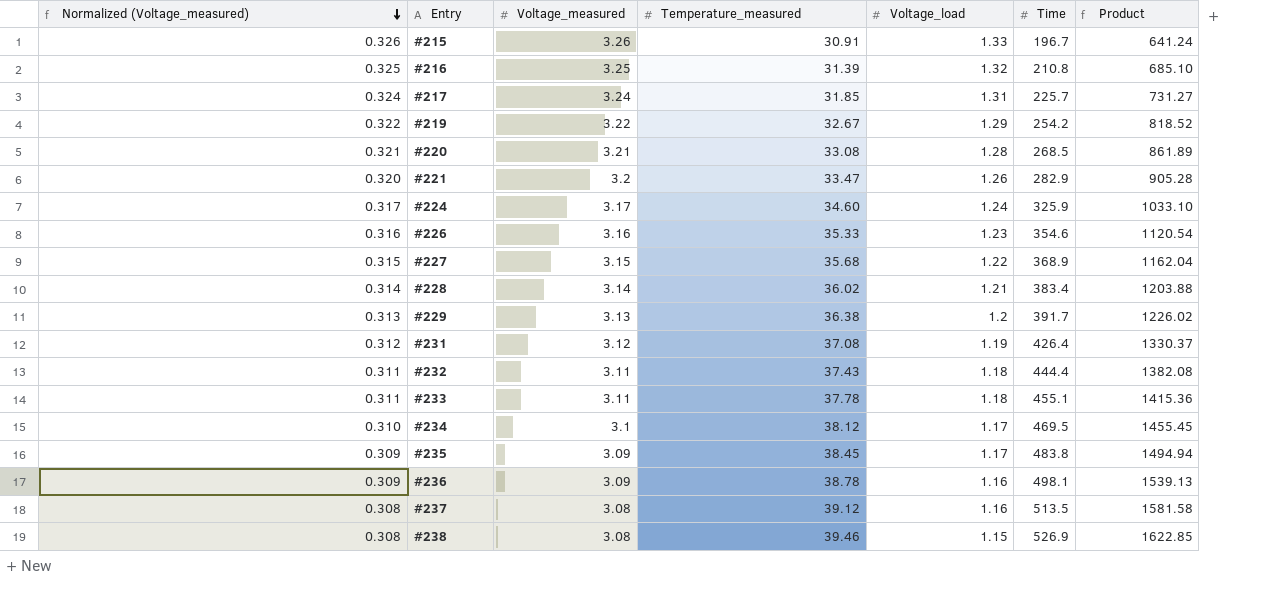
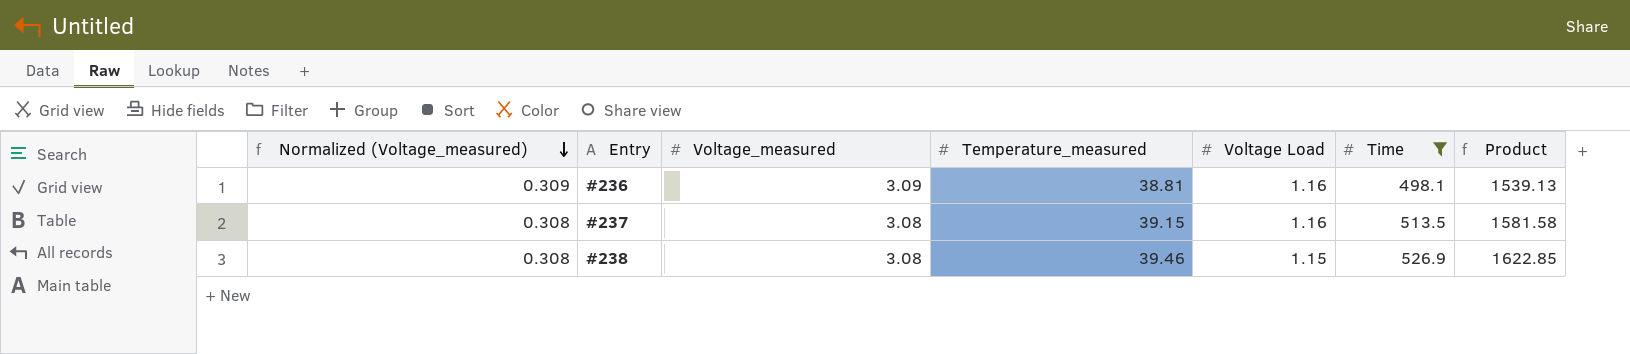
filter: none -> Time >= 498.1
column name: Voltage_load -> Voltage Load
#236 | Temperature_measured: 38.78 -> 38.81
#237 | Temperature_measured: 39.12 -> 39.15

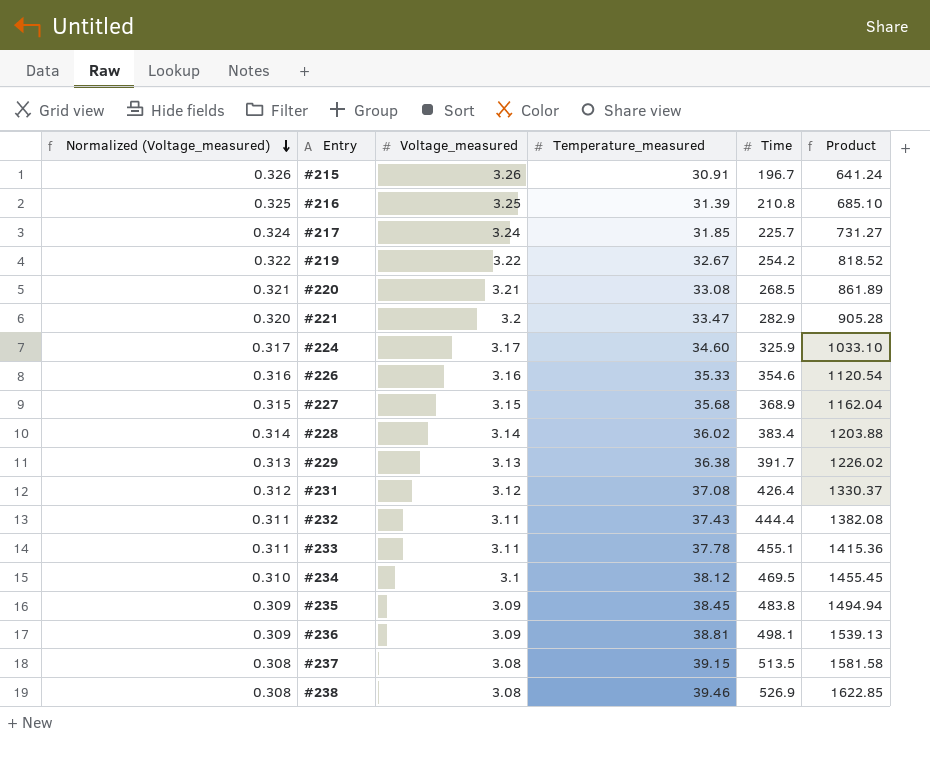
filter: Time >= 498.1 -> none
column Voltage Load | position: 5 -> none

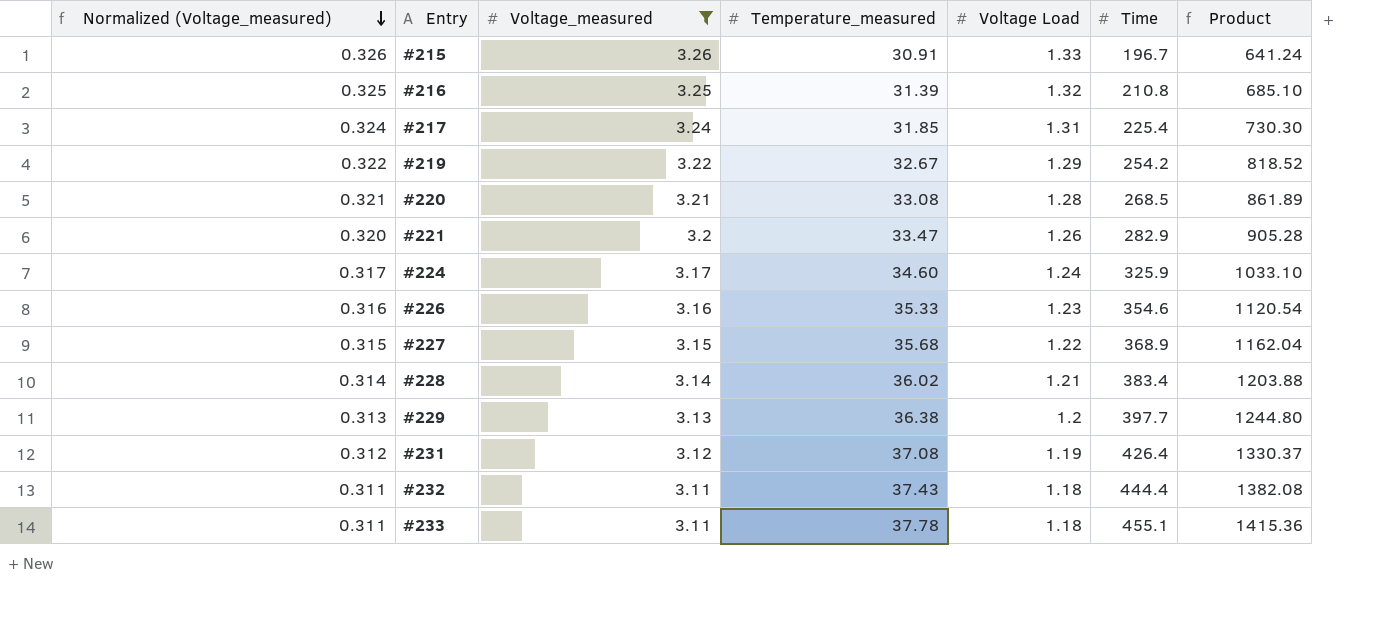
filter: none -> Voltage_measured >= 3.11
column Voltage Load | position: none -> 5
#217 | Time: 225.7 -> 225.4
#217 | Product: 731.27 -> 730.30
#229 | Time: 391.7 -> 397.7
#229 | Product: 1226.02 -> 1244.80

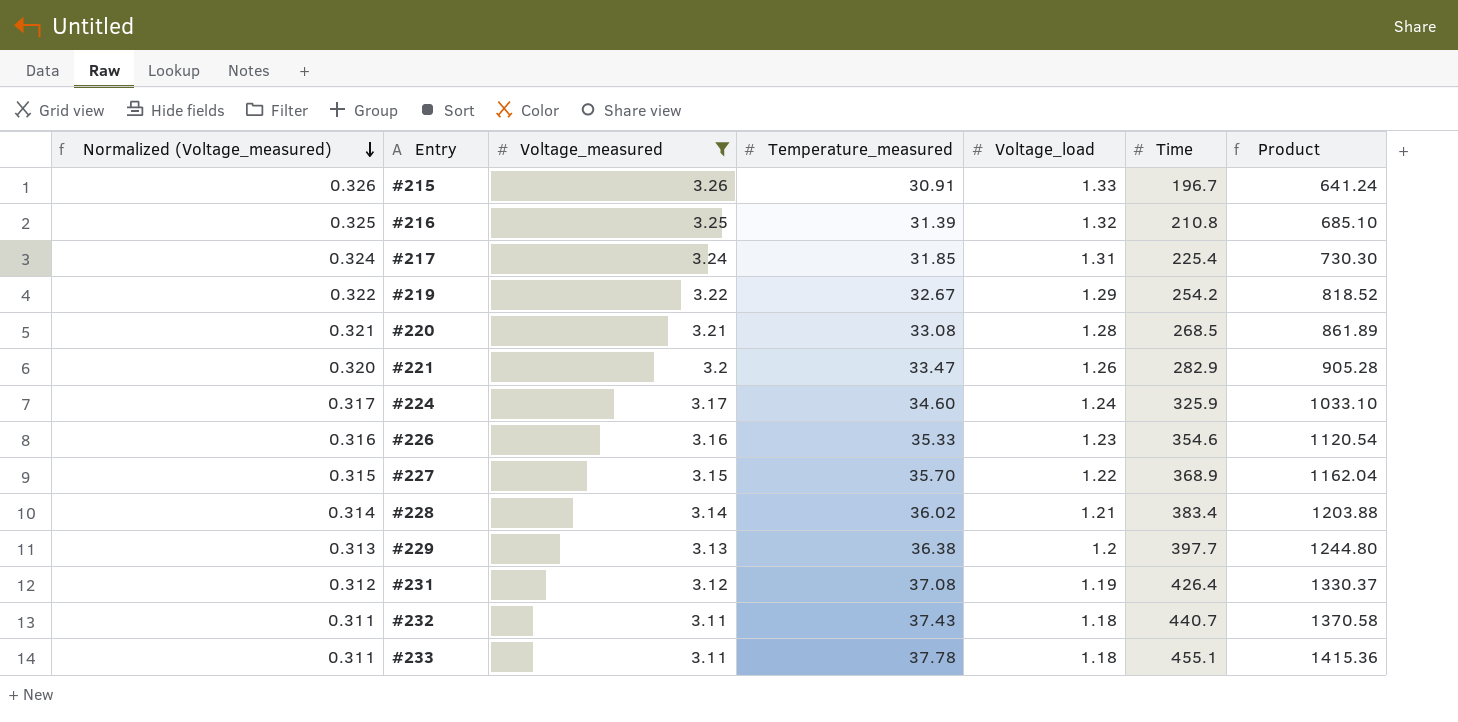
column name: Voltage Load -> Voltage_load
#227 | Temperature_measured: 35.68 -> 35.70
#232 | Time: 444.4 -> 440.7
#232 | Product: 1382.08 -> 1370.58

